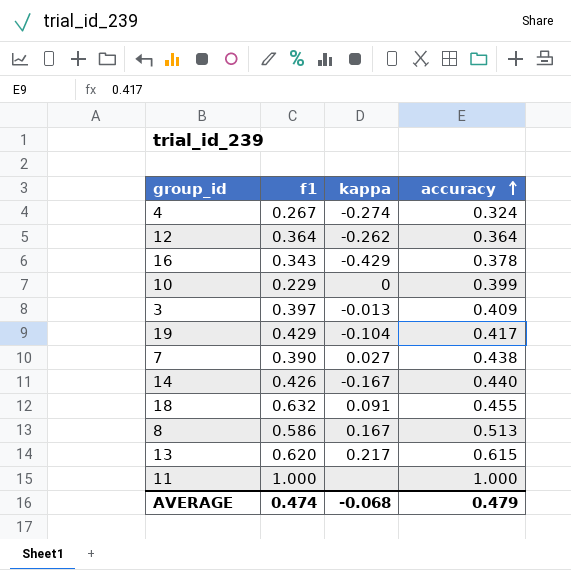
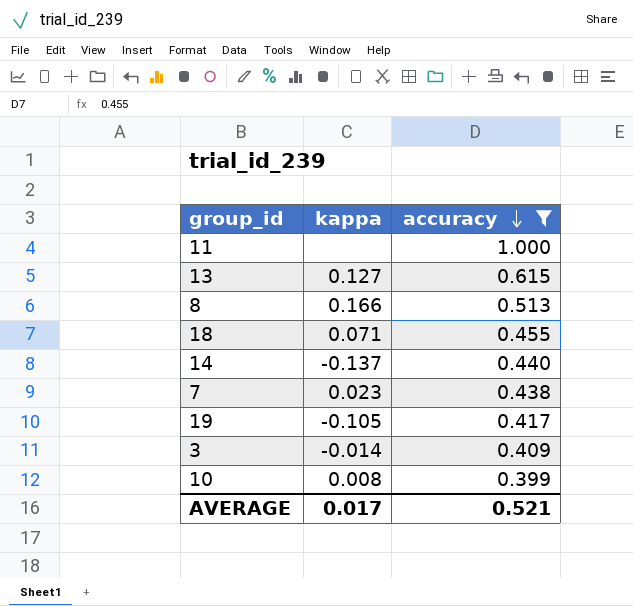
filter: none -> accuracy >= 0.399
row order: accuracy ascending -> accuracy descending
column f1 | position: 2 -> none
13 | kappa: 0.217 -> 0.127
8 | kappa: 0.167 -> 0.166
18 | kappa: 0.091 -> 0.071
14 | kappa: -0.167 -> -0.137
7 | kappa: 0.027 -> 0.023
19 | kappa: -0.104 -> -0.105
3 | kappa: -0.013 -> -0.014
10 | kappa: 0 -> 0.008
AVERAGE | kappa: -0.068 -> 0.017
AVERAGE | accuracy: 0.479 -> 0.521

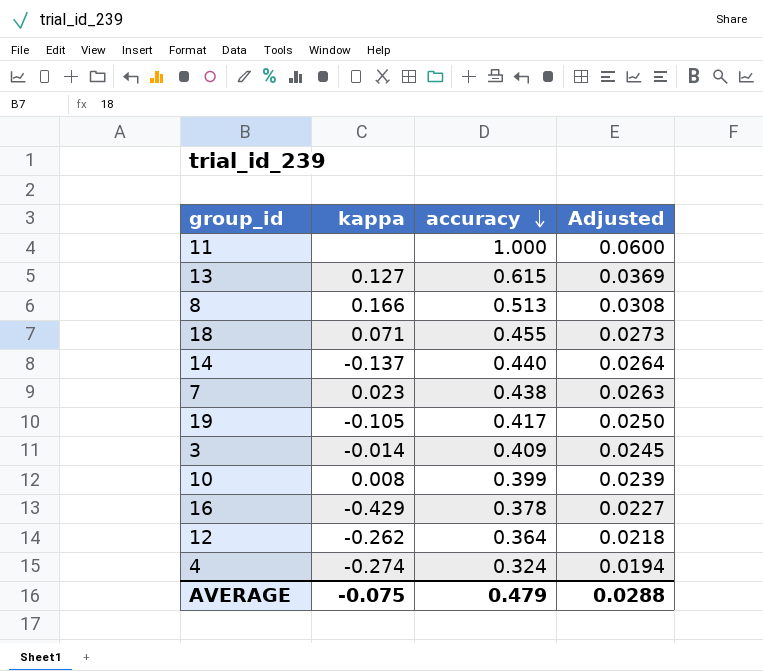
filter: accuracy >= 0.399 -> none
column Adjusted | formula: none -> [accuracy] * 0.06
AVERAGE | kappa: 0.017 -> -0.075
AVERAGE | accuracy: 0.521 -> 0.479

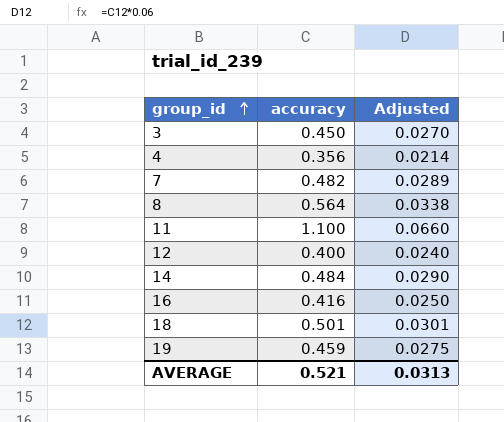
row order: accuracy descending -> group_id ascending
column kappa | position: 2 -> none
row 13: 0.127 | 0.615 | 0.0369 -> none
row 10: 0.008 | 0.399 | 0.0239 -> none
3 | accuracy: 0.409 -> 0.450
3 | Adjusted: 0.0245 -> 0.0270
4 | accuracy: 0.324 -> 0.356
4 | Adjusted: 0.0194 -> 0.0214
7 | accuracy: 0.438 -> 0.482
7 | Adjusted: 0.0263 -> 0.0289
8 | accuracy: 0.513 -> 0.564
8 | Adjusted: 0.0308 -> 0.0338
11 | accuracy: 1.000 -> 1.100
11 | Adjusted: 0.0600 -> 0.0660
12 | accuracy: 0.364 -> 0.400
12 | Adjusted: 0.0218 -> 0.0240
14 | accuracy: 0.440 -> 0.484
14 | Adjusted: 0.0264 -> 0.0290
16 | accuracy: 0.378 -> 0.416
16 | Adjusted: 0.0227 -> 0.0250
18 | accuracy: 0.455 -> 0.501
18 | Adjusted: 0.0273 -> 0.0301
19 | accuracy: 0.417 -> 0.459
19 | Adjusted: 0.0250 -> 0.0275
AVERAGE | accuracy: 0.479 -> 0.521
AVERAGE | Adjusted: 0.0288 -> 0.0313

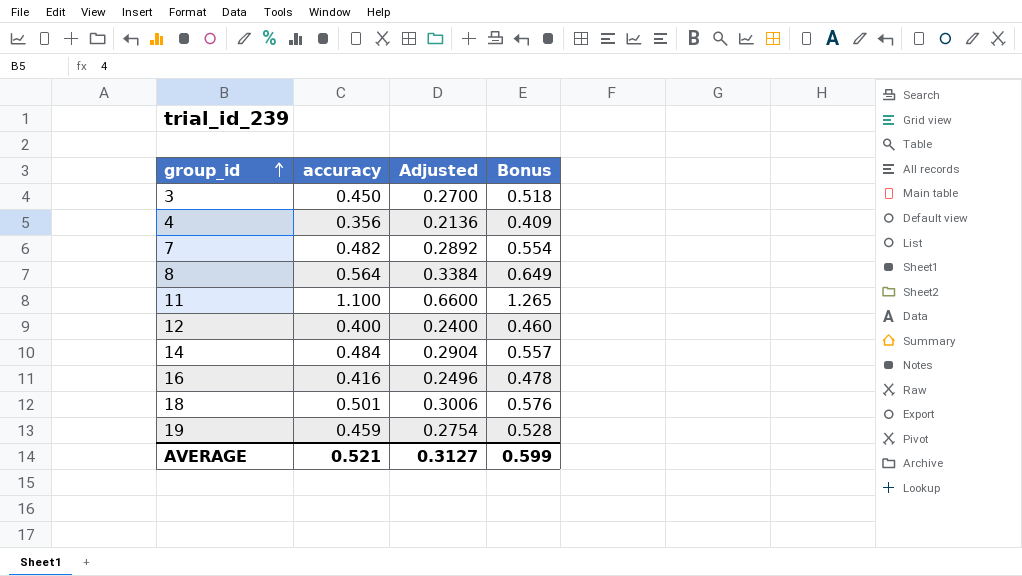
column Adjusted | formula: [accuracy] * 0.06 -> [accuracy] * 0.6
column Bonus | formula: none -> [accuracy] * 1.15
AVERAGE | Adjusted: 0.0313 -> 0.3127

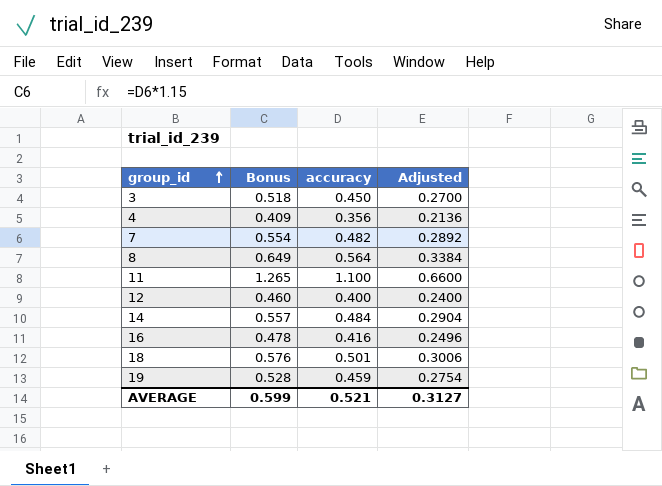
column Bonus | position: 4 -> 2

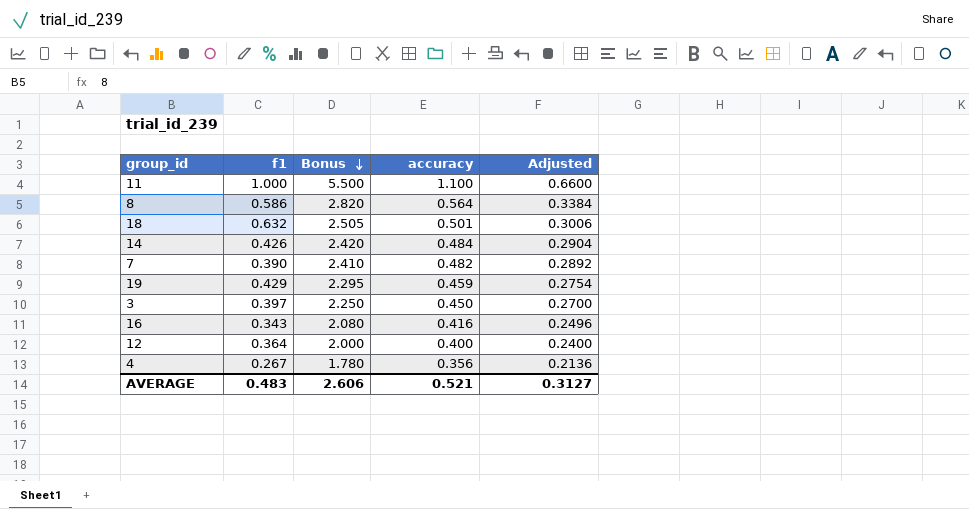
row order: group_id ascending -> Bonus descending
column f1 | position: none -> 2
column Bonus | formula: [accuracy] * 1.15 -> [accuracy] * 5
AVERAGE | Bonus: 0.599 -> 2.606

